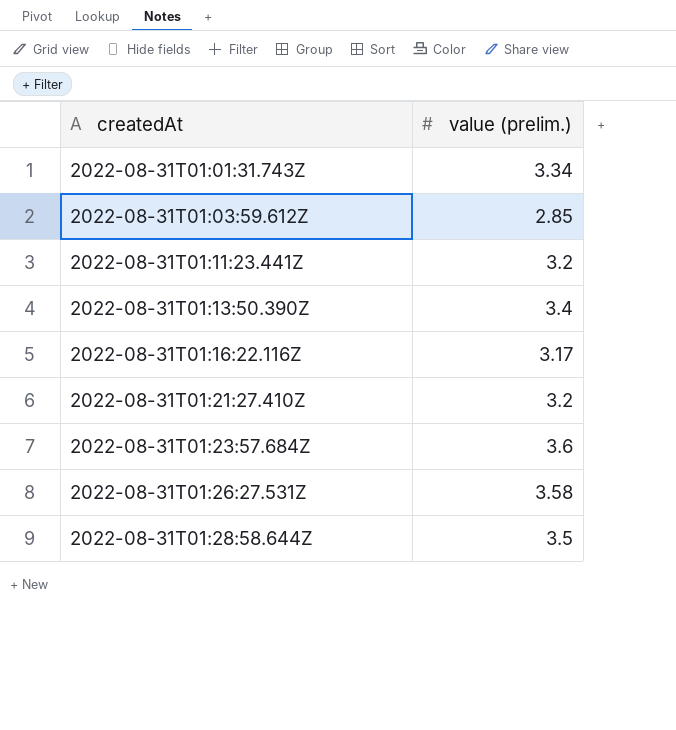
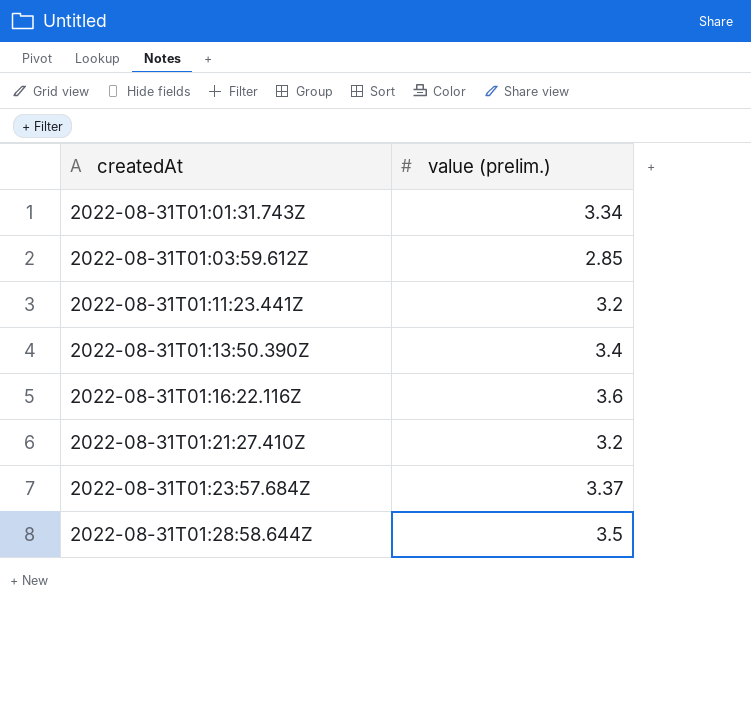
row 2022-08-31T01:26:27.531Z: 3.58 -> none
2022-08-31T01:16:22.116Z | value (prelim.): 3.17 -> 3.6
2022-08-31T01:23:57.684Z | value (prelim.): 3.6 -> 3.37

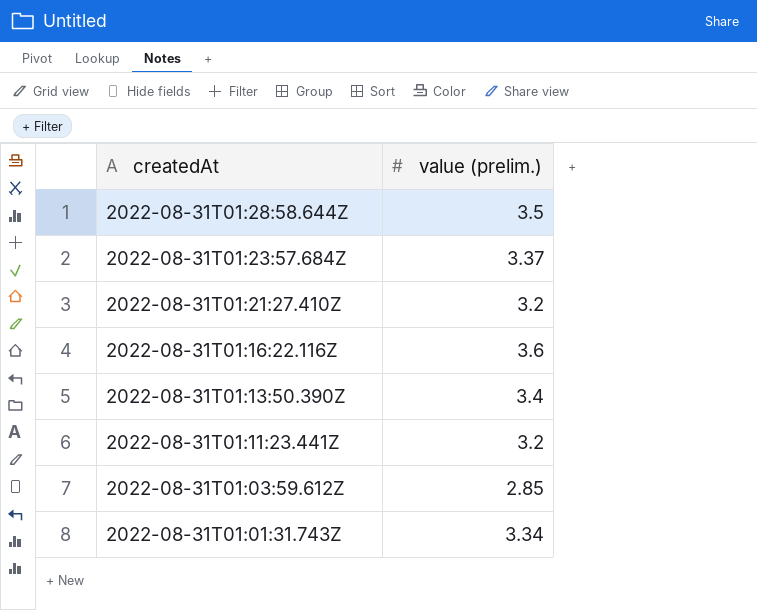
row order: createdAt ascending -> createdAt descending

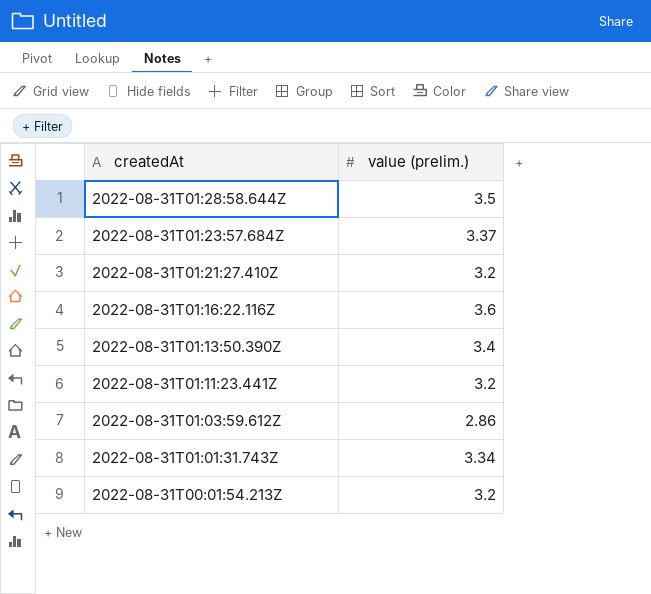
2022-08-31T01:03:59.612Z | value (prelim.): 2.85 -> 2.86
row 2022-08-31T00:01:54.213Z: none -> 3.2

